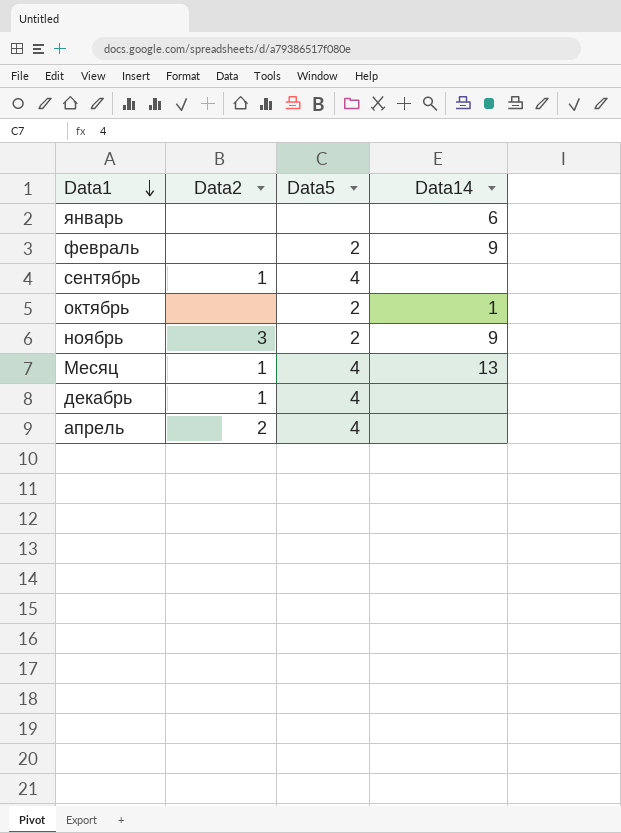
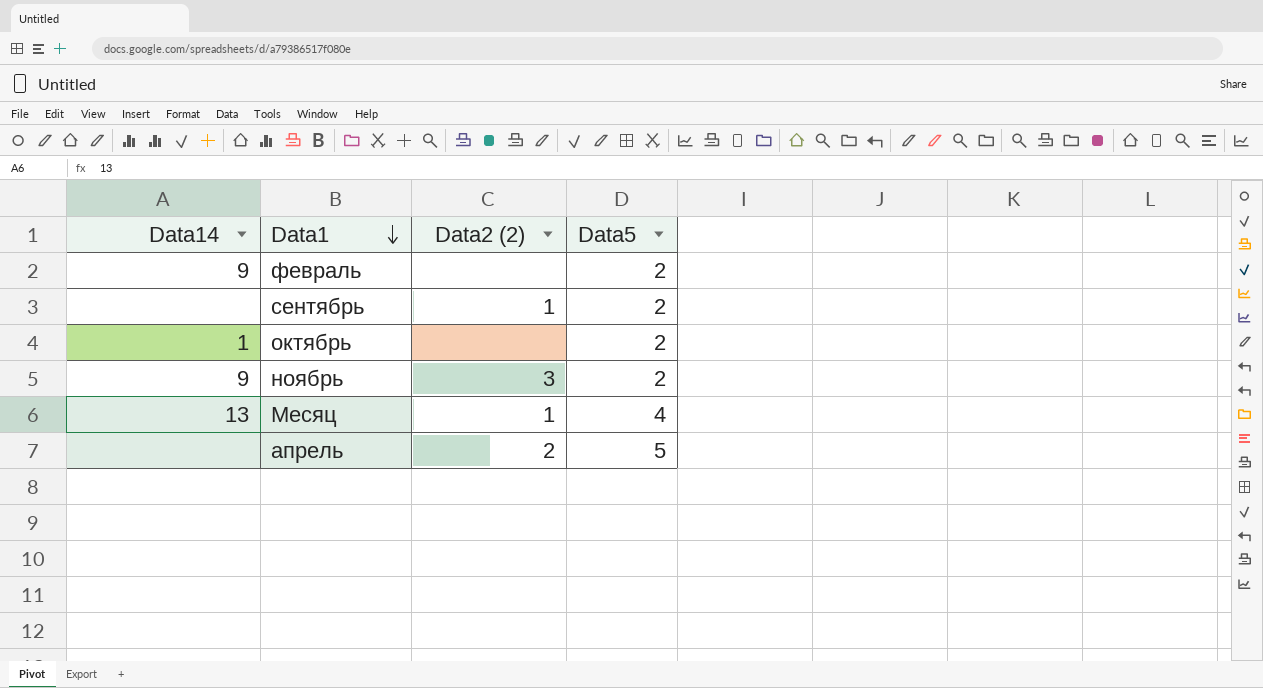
column Data14 | position: 4 -> 1
column name: Data2 -> Data2 (2)
row январь: none | none | 6 -> none
row декабрь: 1 | 4 | none -> none
сентябрь | Data5: 4 -> 2
апрель | Data5: 4 -> 5

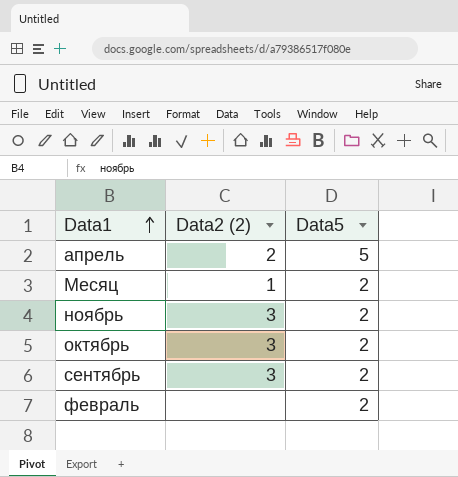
row order: Data1 descending -> Data1 ascending
column Data14 | position: 1 -> none
Месяц | Data5: 4 -> 2
октябрь | Data2 (2): none -> 3
сентябрь | Data2 (2): 1 -> 3

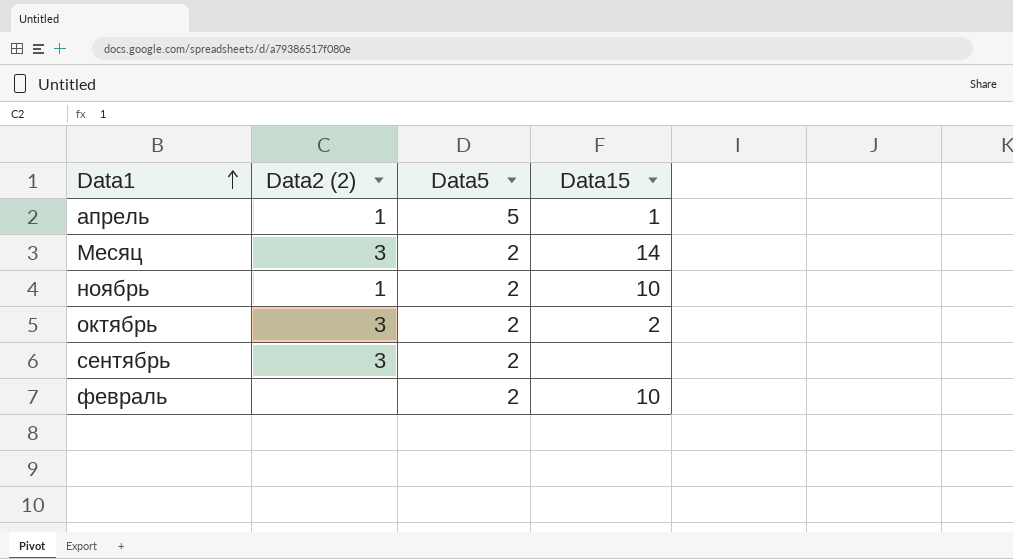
column Data15 | position: none -> 4
апрель | Data2 (2): 2 -> 1
Месяц | Data2 (2): 1 -> 3
ноябрь | Data2 (2): 3 -> 1

